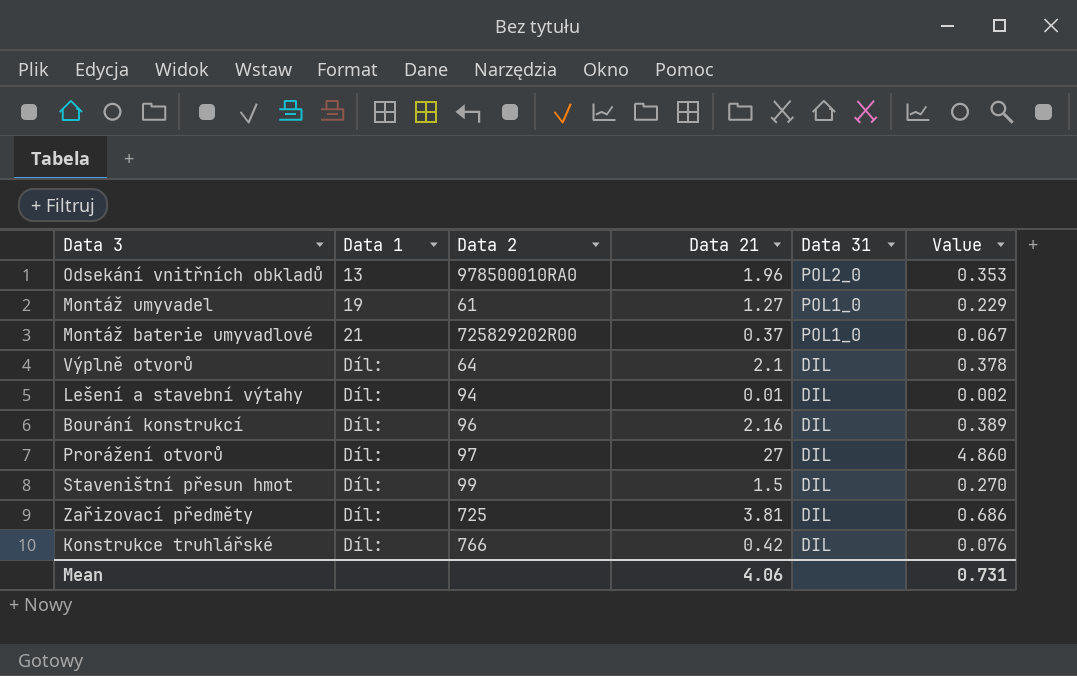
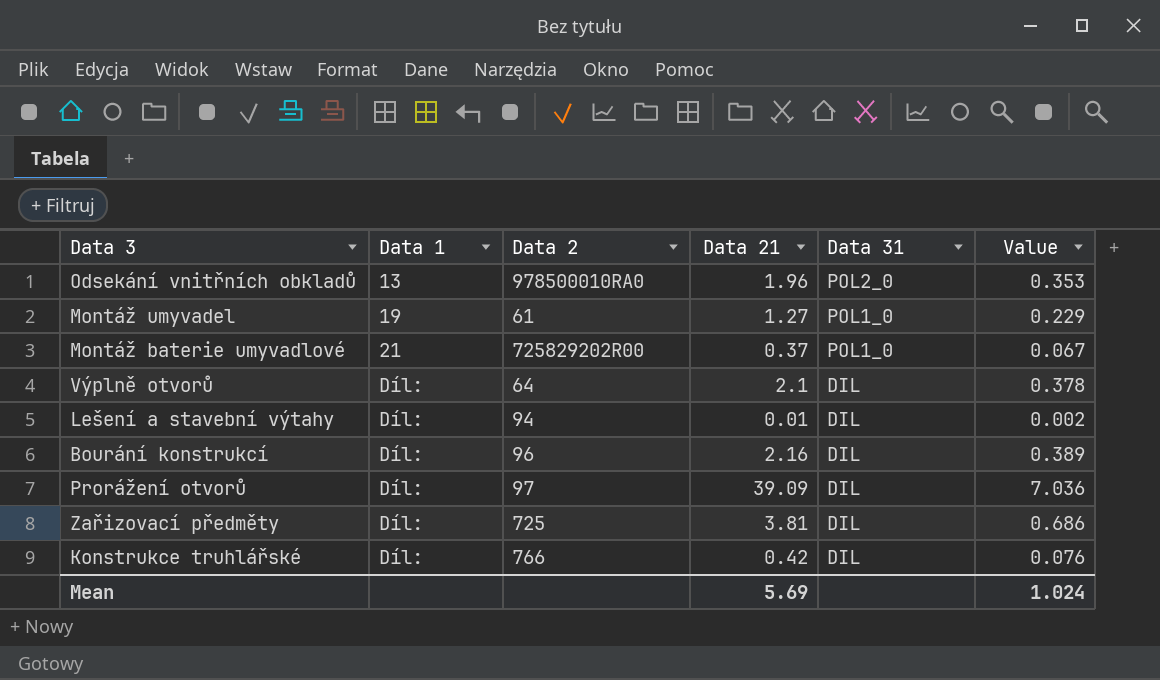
row Staveništní přesun hmot: Díl: | 99 | 1.5 | DIL | 0.270 -> none
Prorážení otvorů | Data 21: 27 -> 39.09
Prorážení otvorů | Value: 4.860 -> 7.036
Mean | Data 21: 4.06 -> 5.69
Mean | Value: 0.731 -> 1.024

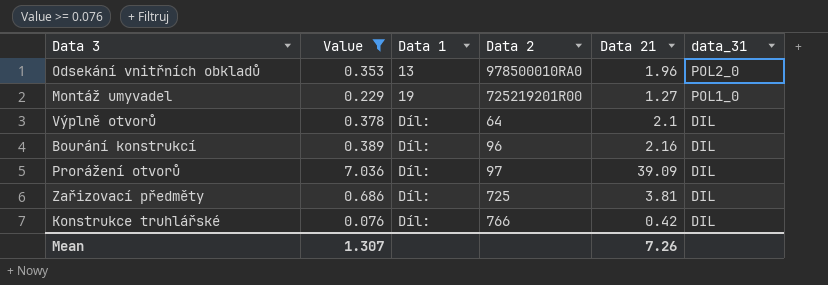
filter: none -> Value >= 0.076
column Value | position: 6 -> 2
column name: Data 31 -> data_31
Montáž umyvadel | Data 2: 61 -> 725219201R00
Mean | Value: 1.024 -> 1.307
Mean | Data 21: 5.69 -> 7.26

